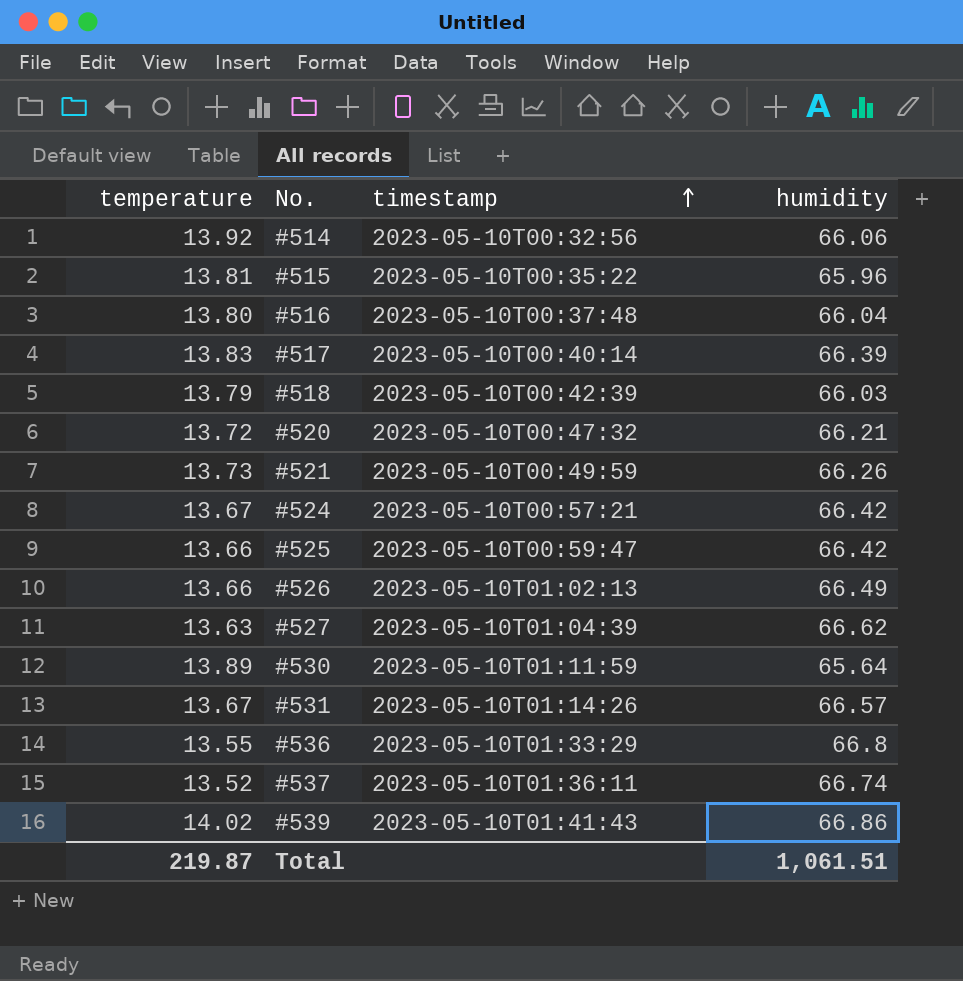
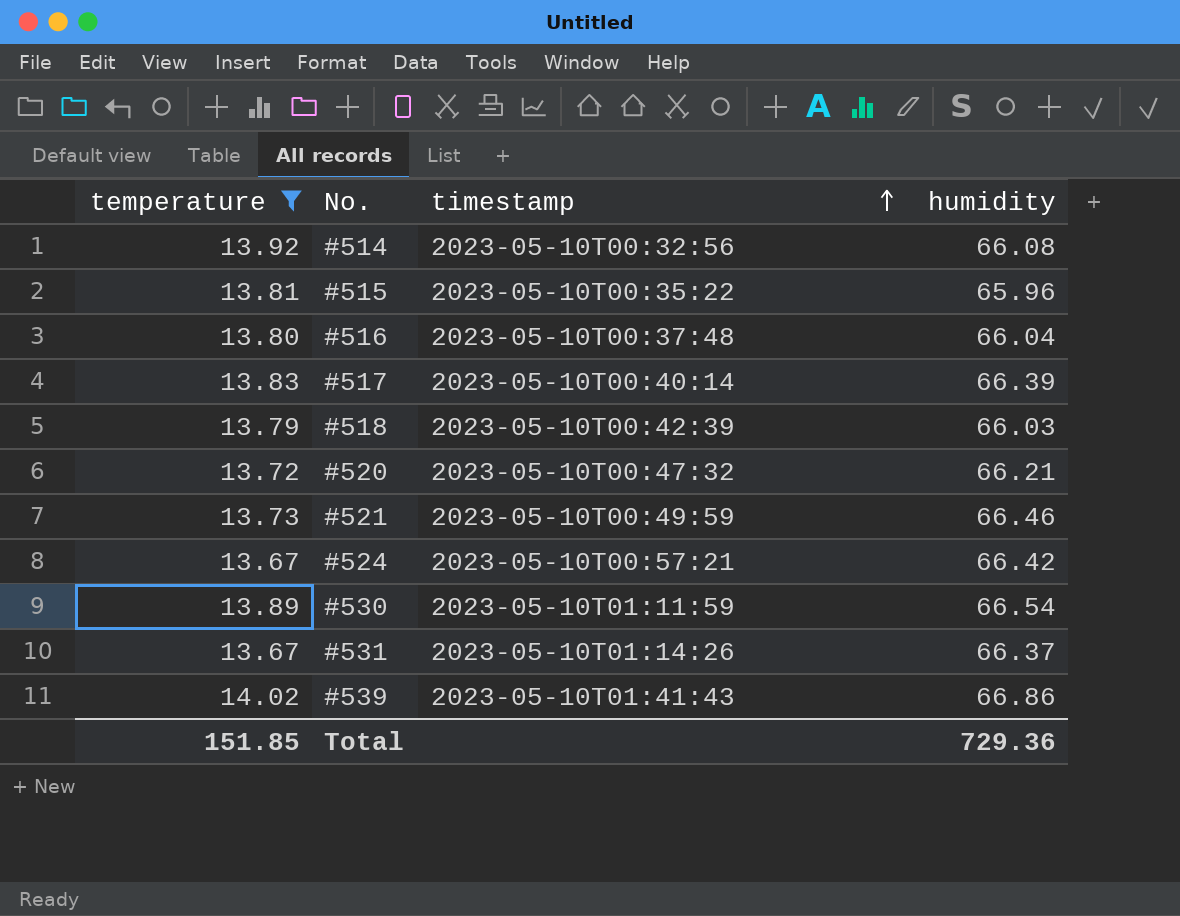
filter: none -> temperature >= 13.67
#514 | humidity: 66.06 -> 66.08
#521 | humidity: 66.26 -> 66.46
#530 | humidity: 65.64 -> 66.54
#531 | humidity: 66.57 -> 66.37
Total | temperature: 219.87 -> 151.85
Total | humidity: 1,061.51 -> 729.36

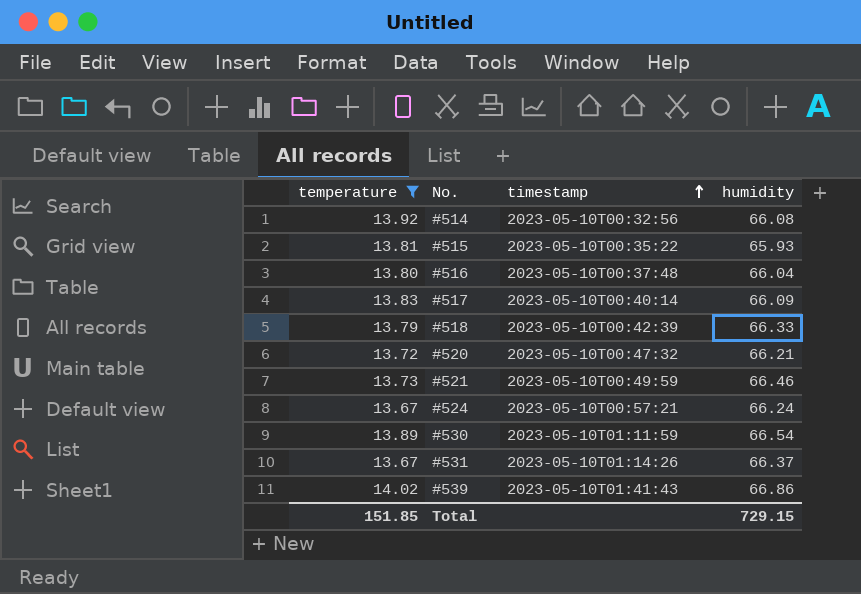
#515 | humidity: 65.96 -> 65.93
#517 | humidity: 66.39 -> 66.09
#518 | humidity: 66.03 -> 66.33
#524 | humidity: 66.42 -> 66.24
Total | humidity: 729.36 -> 729.15

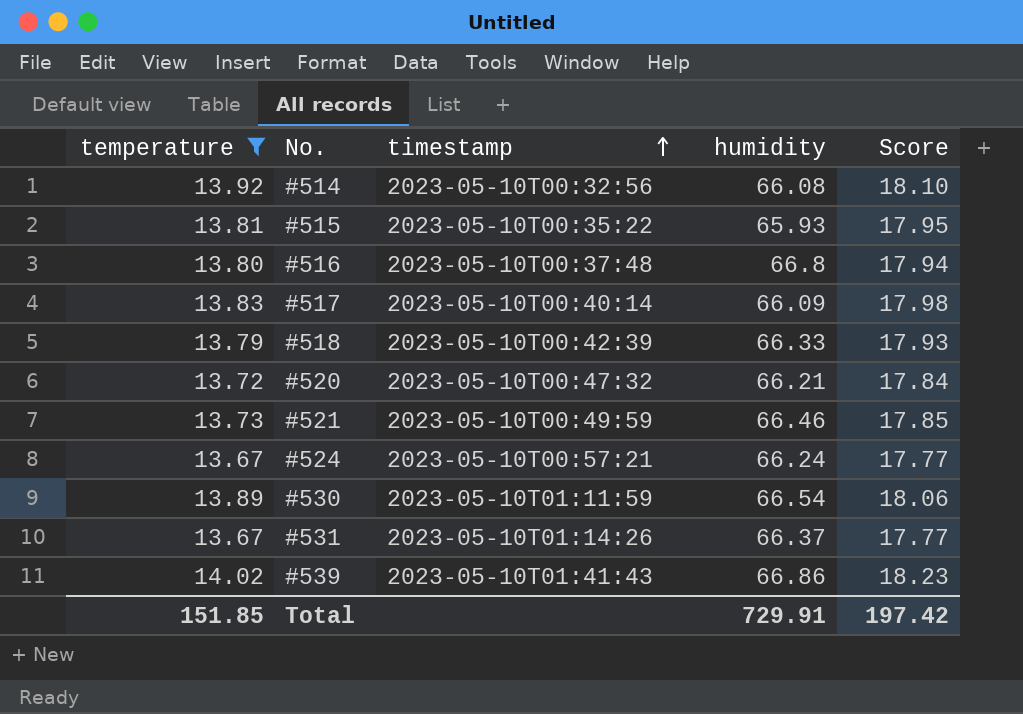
column Score | formula: none -> [temperature] * 1.3
#516 | humidity: 66.04 -> 66.8
Total | humidity: 729.15 -> 729.91

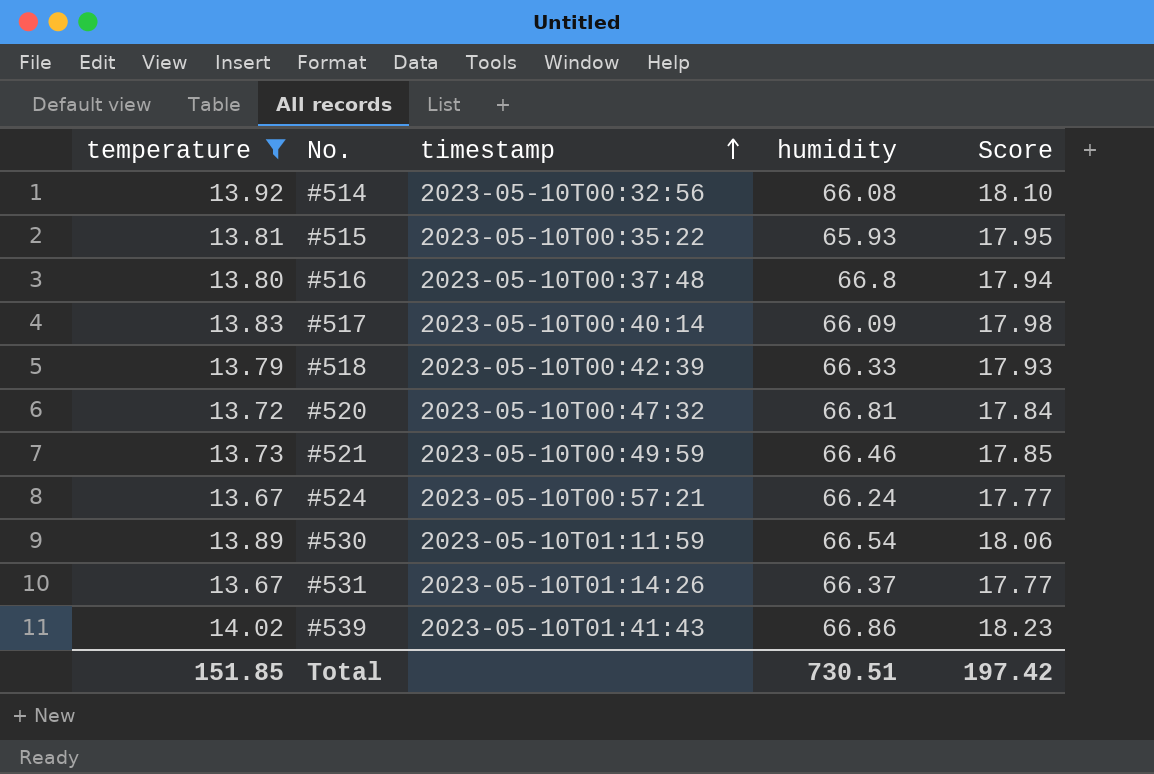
#520 | humidity: 66.21 -> 66.81
Total | humidity: 729.91 -> 730.51

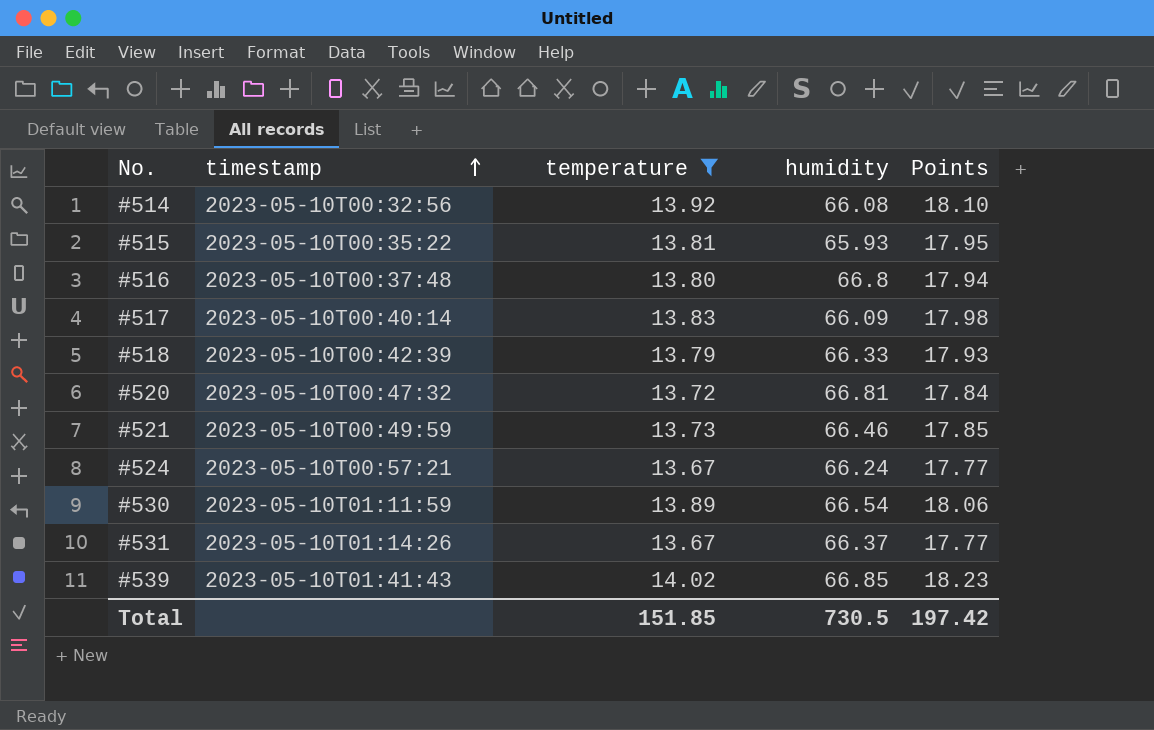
column temperature | position: 1 -> 3
column name: Score -> Points
#539 | humidity: 66.86 -> 66.85
Total | humidity: 730.51 -> 730.5

